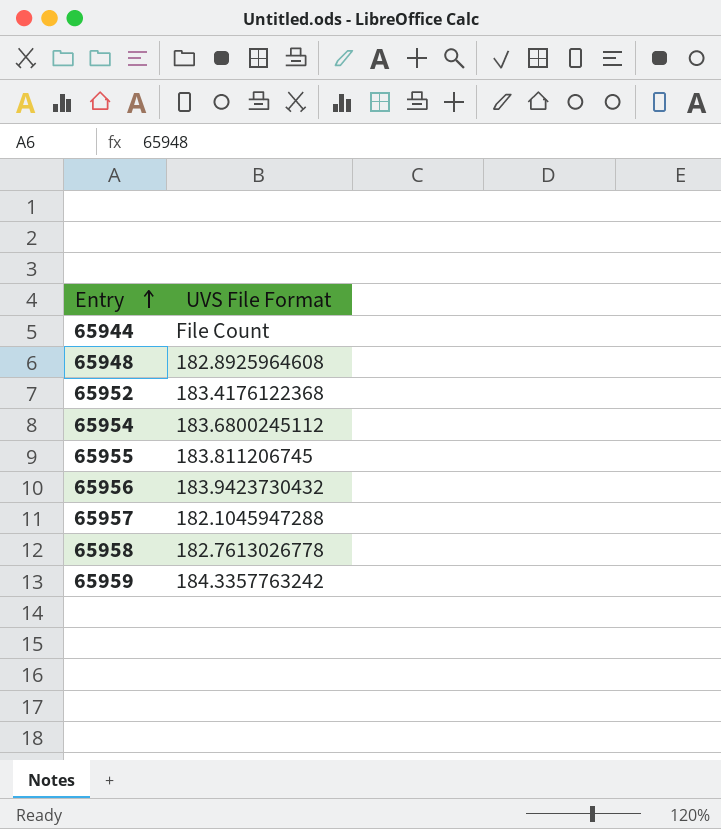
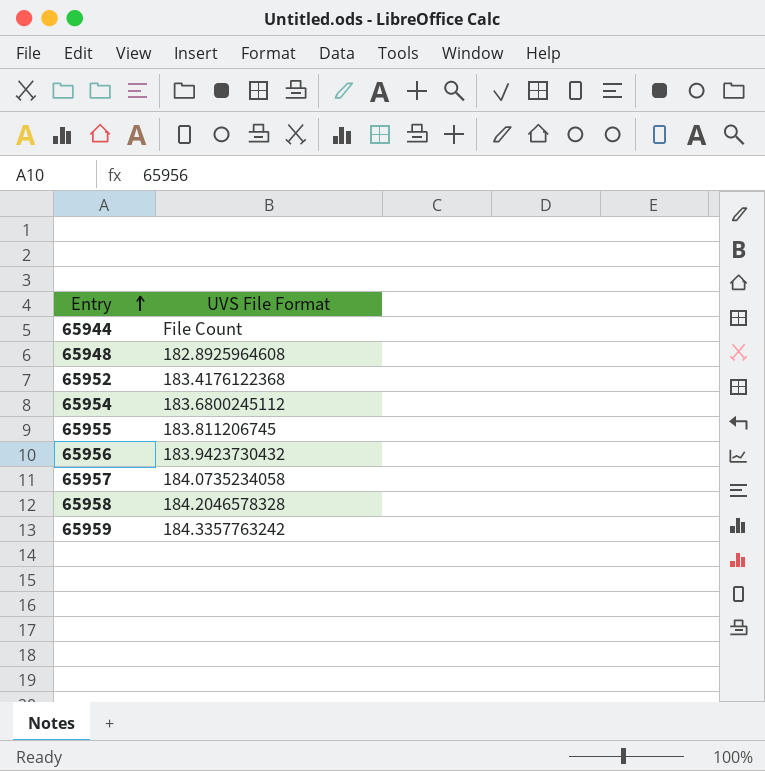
65957 | UVS File Format: 182.1045947288 -> 184.0735234058
65958 | UVS File Format: 182.7613026778 -> 184.2046578328

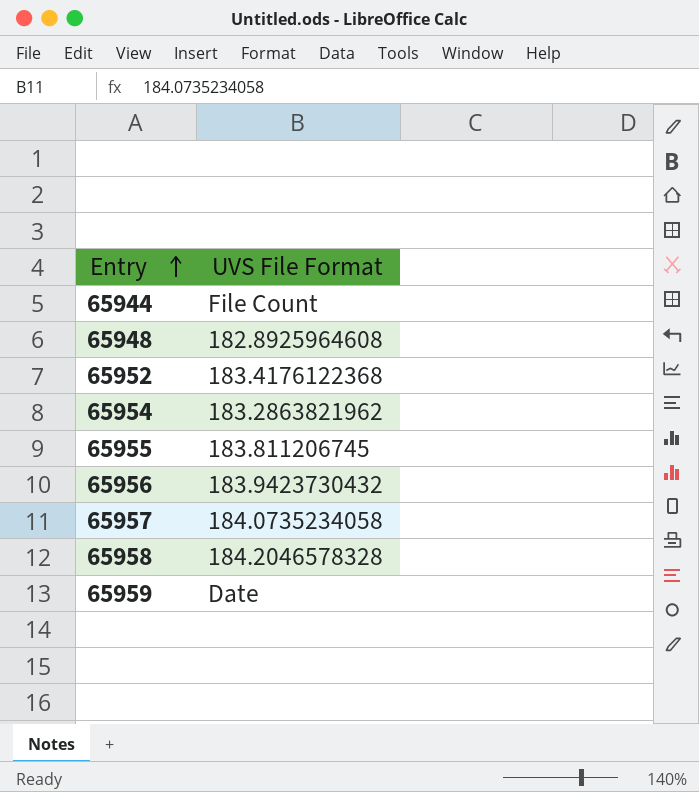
65954 | UVS File Format: 183.6800245112 -> 183.2863821962
65959 | UVS File Format: 184.3357763242 -> Date

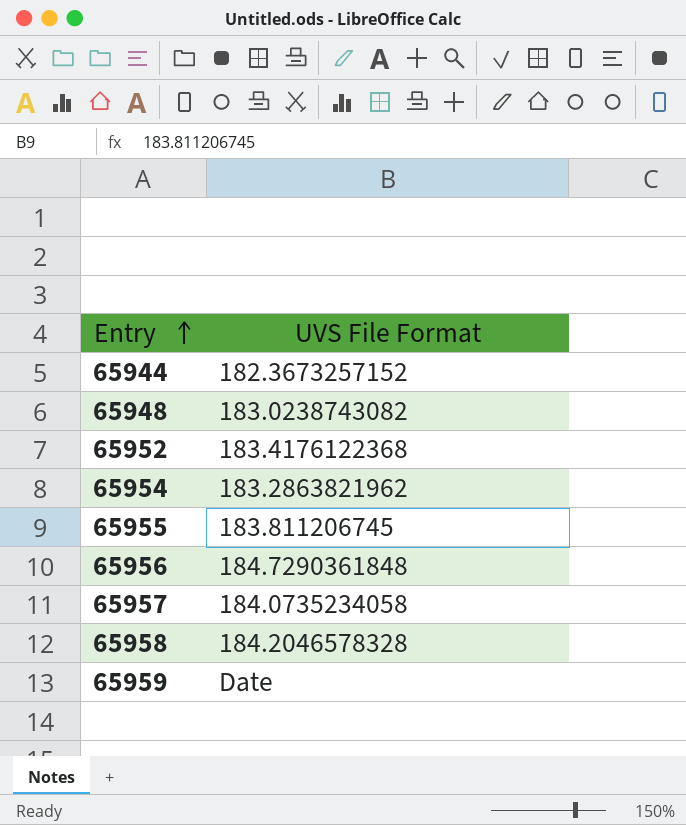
65944 | UVS File Format: File Count -> 182.3673257152
65948 | UVS File Format: 182.8925964608 -> 183.0238743082
65956 | UVS File Format: 183.9423730432 -> 184.7290361848

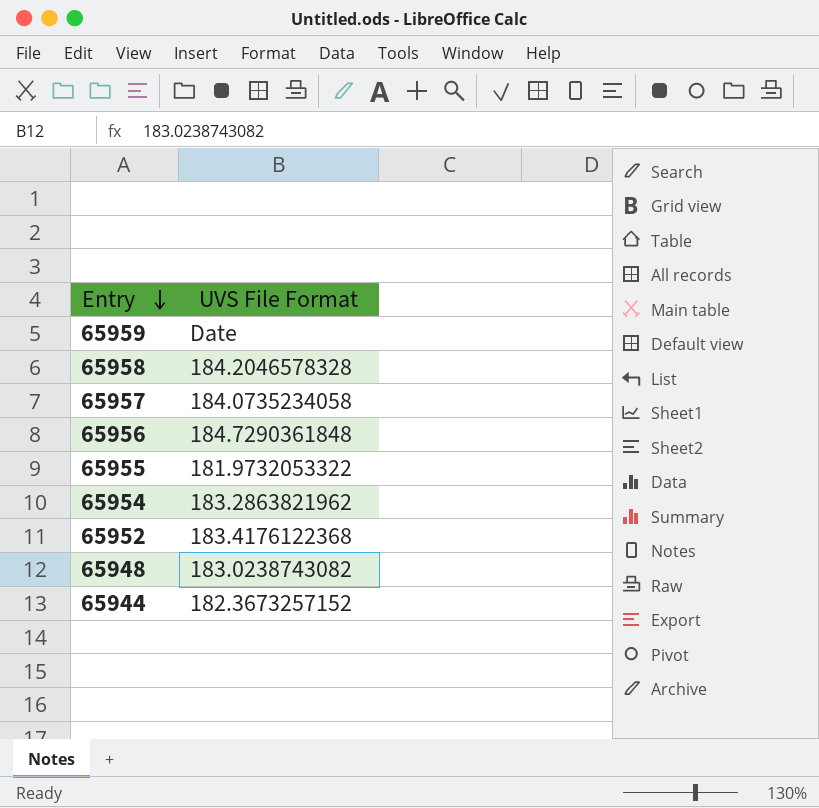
row order: Entry ascending -> Entry descending
65955 | UVS File Format: 183.811206745 -> 181.9732053322

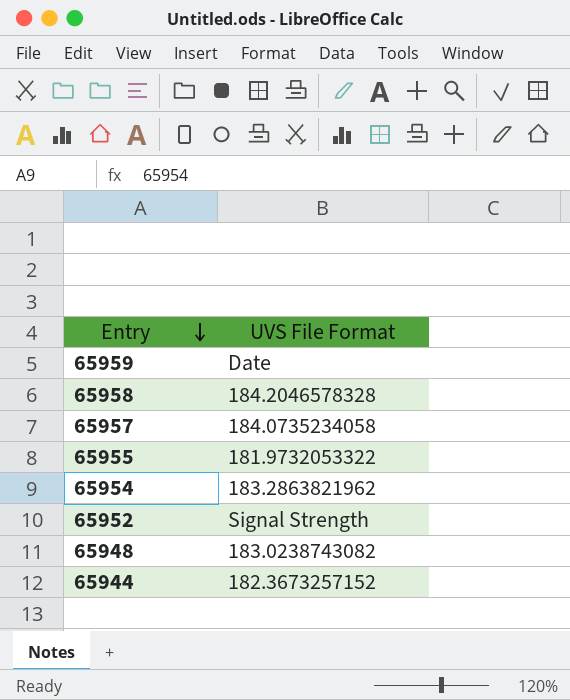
row 65956: 184.7290361848 -> none
65952 | UVS File Format: 183.4176122368 -> Signal Strength

